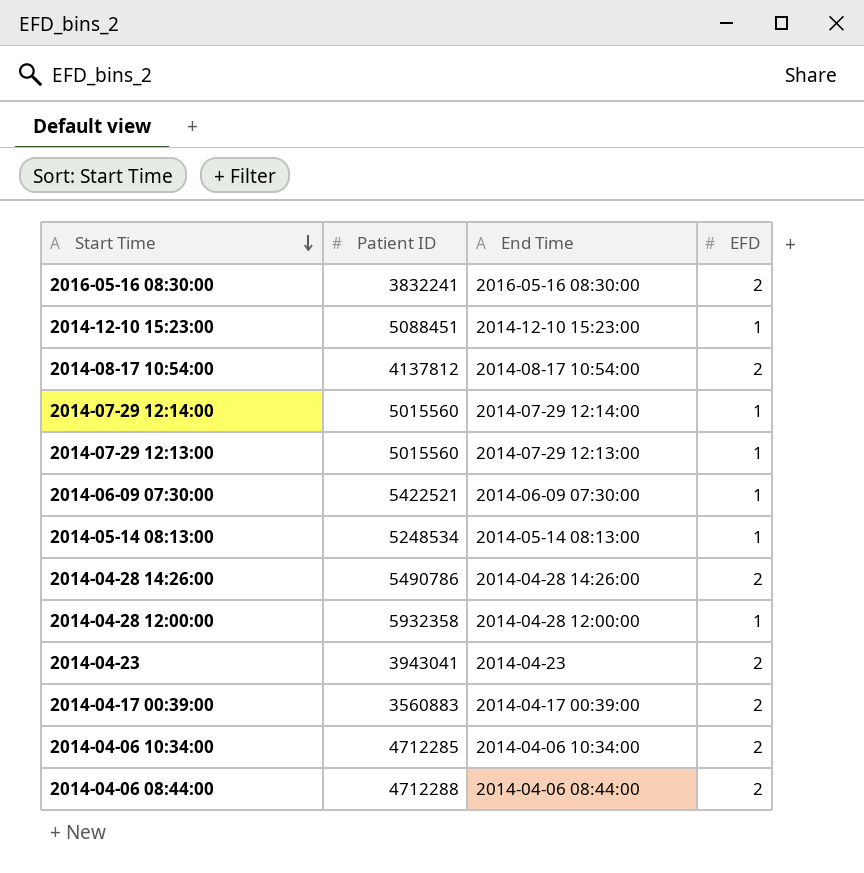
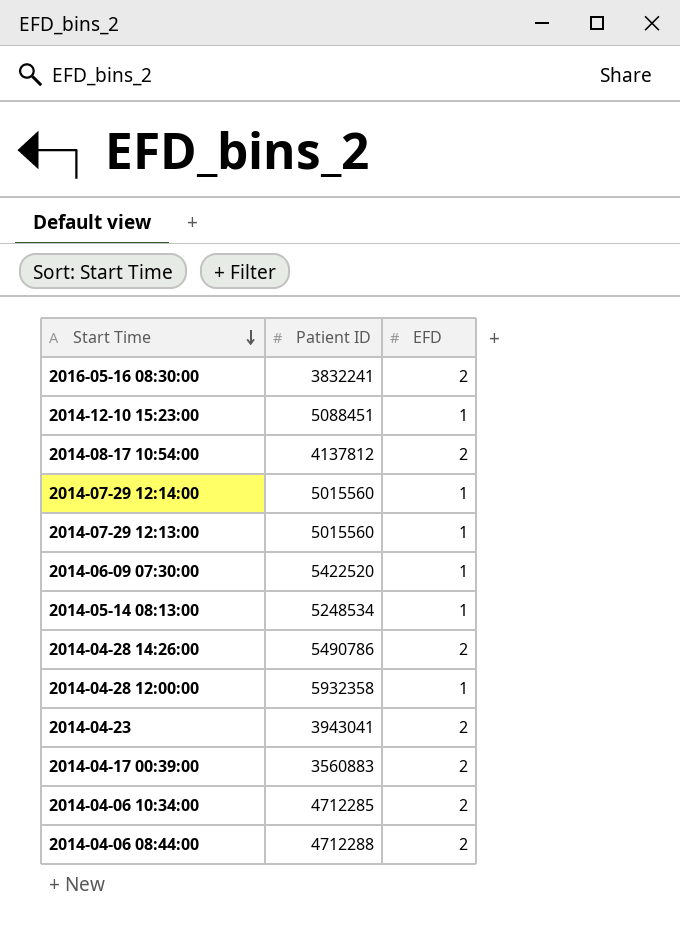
column End Time | position: 3 -> none
2014-06-09 07:30:00 | Patient ID: 5422521 -> 5422520

